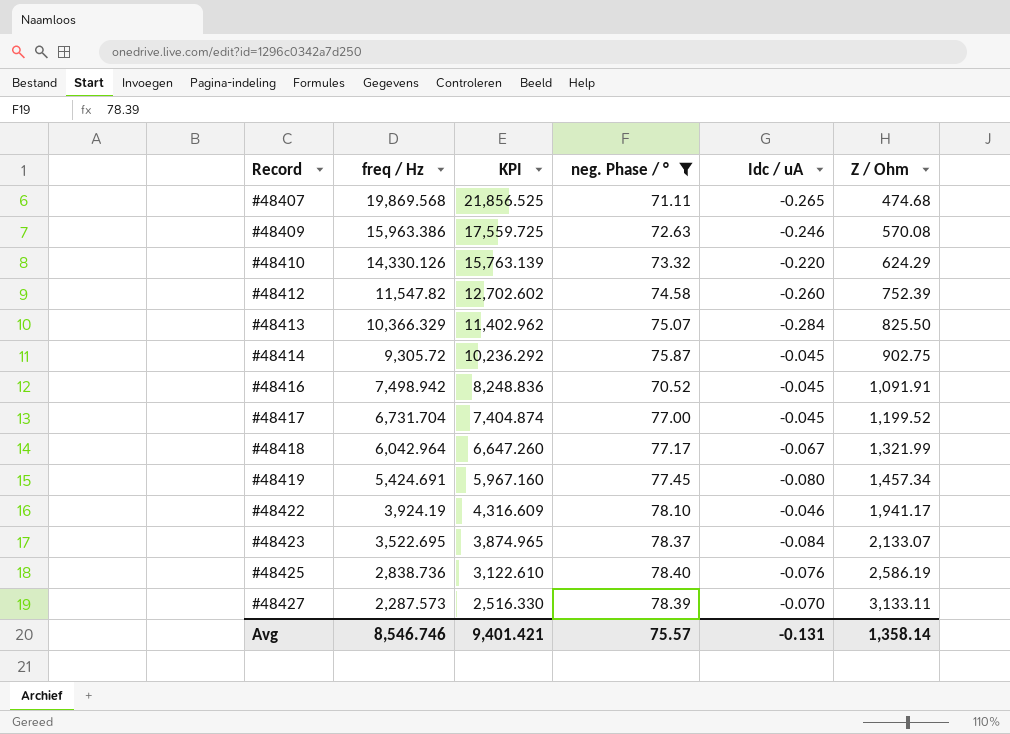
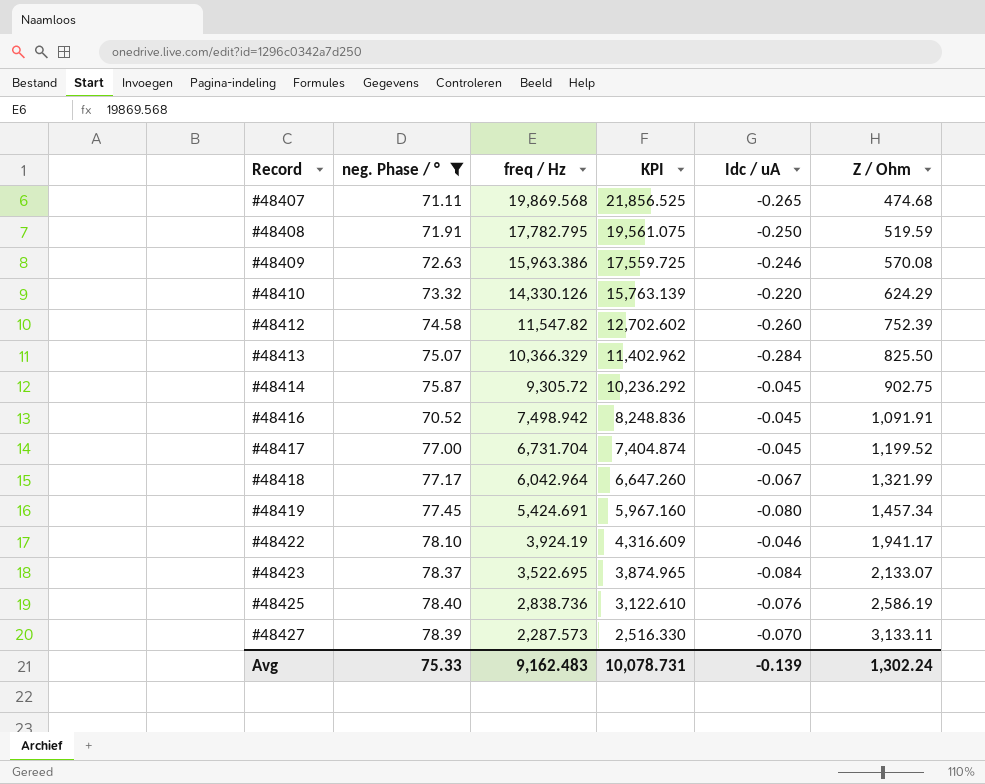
column neg. Phase / ° | position: 4 -> 2
row #48408: none -> 71.91 | 17,782.795 | 19,561.075 | -0.250 | 519.59
Avg | neg. Phase / °: 75.57 -> 75.33
Avg | freq / Hz: 8,546.746 -> 9,162.483
Avg | KPI: 9,401.421 -> 10,078.731
Avg | Idc / uA: -0.131 -> -0.139
Avg | Z / Ohm: 1,358.14 -> 1,302.24

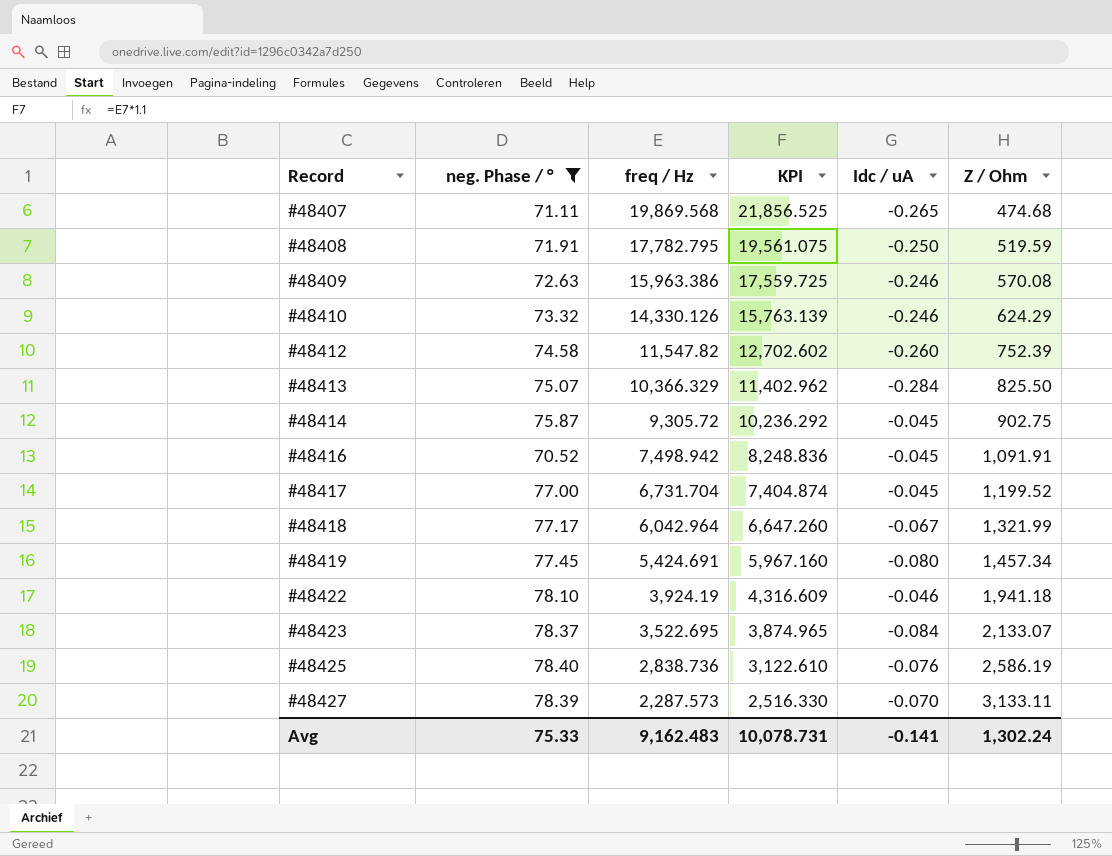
#48410 | Idc / uA: -0.220 -> -0.246
#48422 | Z / Ohm: 1,941.17 -> 1,941.18
Avg | Idc / uA: -0.139 -> -0.141

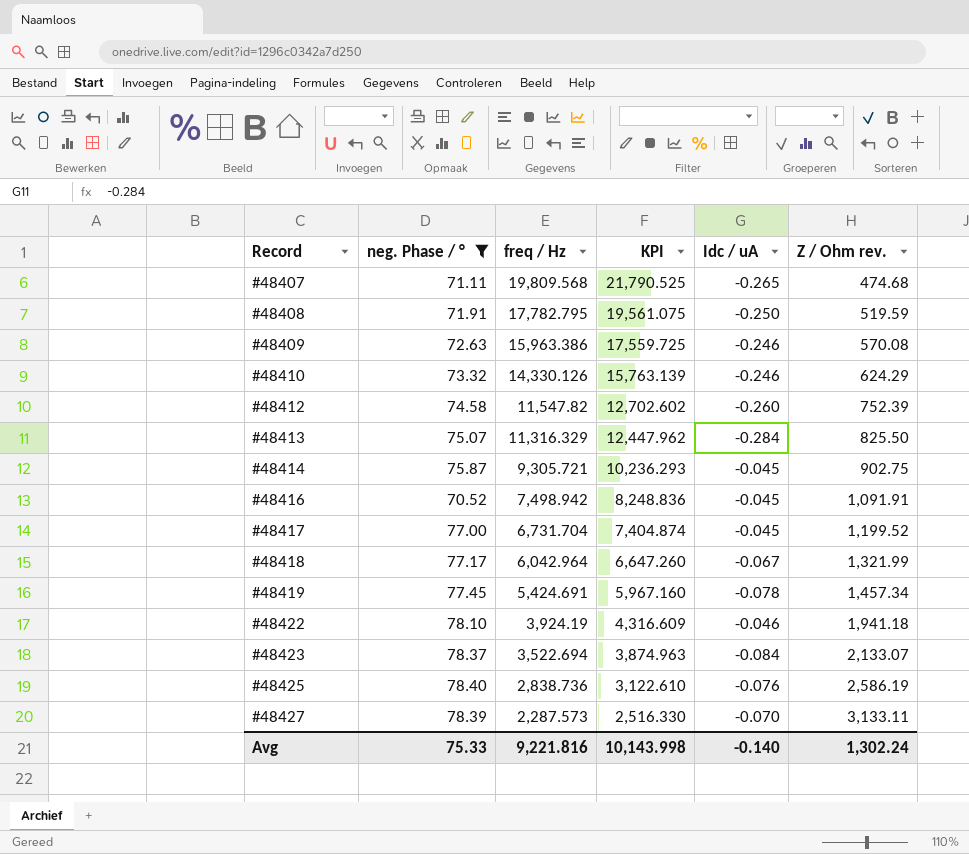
column name: Z / Ohm -> Z / Ohm rev.
#48407 | freq / Hz: 19,869.568 -> 19,809.568
#48407 | KPI: 21,856.525 -> 21,790.525
#48413 | freq / Hz: 10,366.329 -> 11,316.329
#48413 | KPI: 11,402.962 -> 12,447.962
#48414 | freq / Hz: 9,305.72 -> 9,305.721
#48414 | KPI: 10,236.292 -> 10,236.293
#48419 | Idc / uA: -0.080 -> -0.078
#48423 | freq / Hz: 3,522.695 -> 3,522.694
#48423 | KPI: 3,874.965 -> 3,874.963
Avg | freq / Hz: 9,162.483 -> 9,221.816
Avg | KPI: 10,078.731 -> 10,143.998
Avg | Idc / uA: -0.141 -> -0.140

